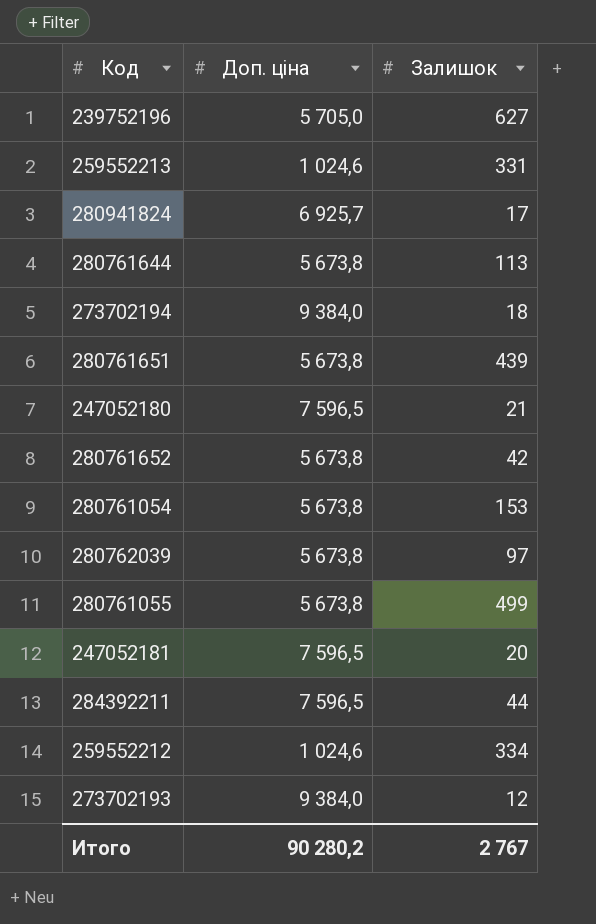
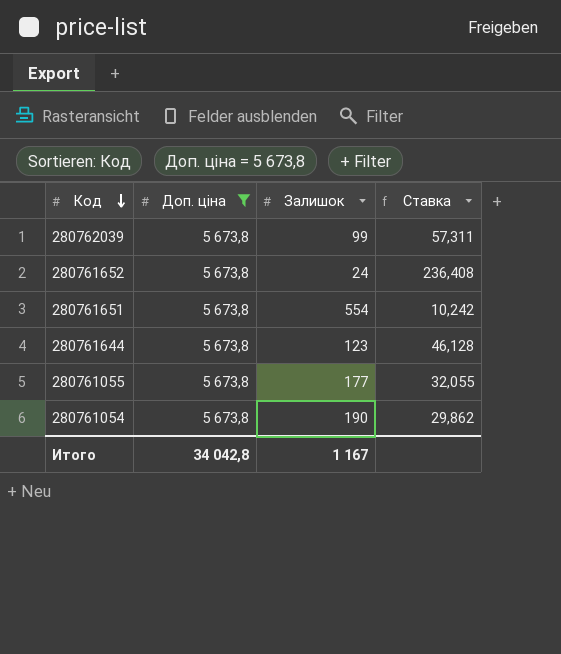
filter: none -> Доп. ціна = 5 673,8
row order: none -> Код descending
column Ставка | formula: none -> [Доп. ціна] / [Залишок]
280762039 | Залишок: 97 -> 99
280761652 | Залишок: 42 -> 24
280761651 | Залишок: 439 -> 554
280761644 | Залишок: 113 -> 123
280761055 | Залишок: 499 -> 177
280761054 | Залишок: 153 -> 190
Итого | Доп. ціна: 90 280,2 -> 34 042,8
Итого | Залишок: 2 767 -> 1 167

